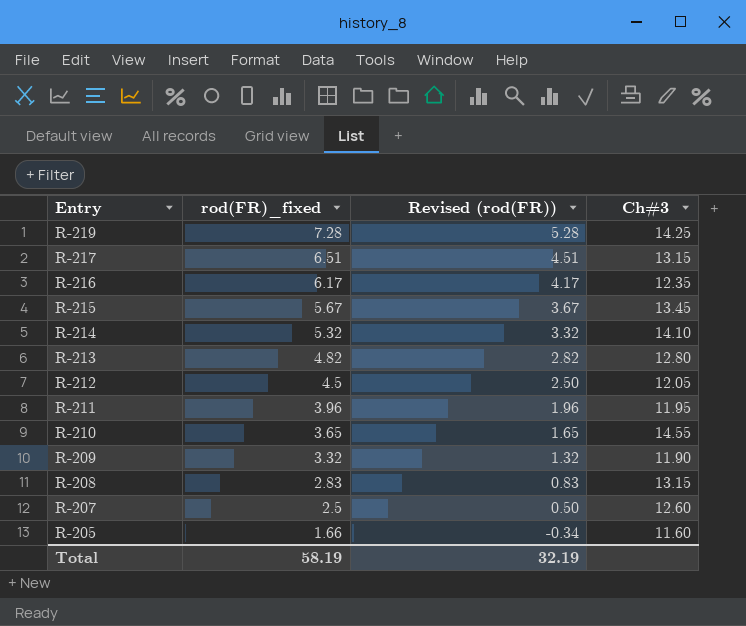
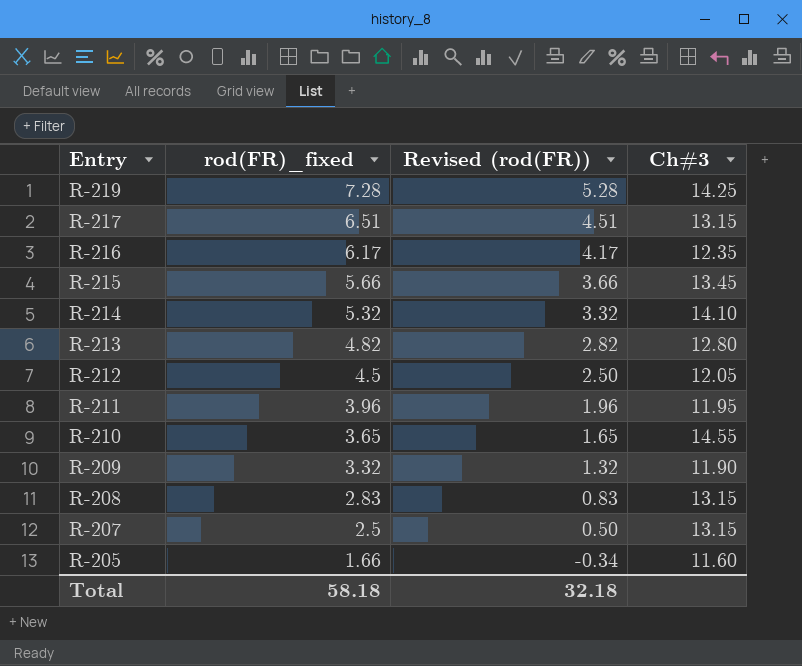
R-215 | rod(FR)_fixed: 5.67 -> 5.66
R-215 | Revised (rod(FR)): 3.67 -> 3.66
R-207 | Ch#3: 12.60 -> 13.15
Total | rod(FR)_fixed: 58.19 -> 58.18
Total | Revised (rod(FR)): 32.19 -> 32.18

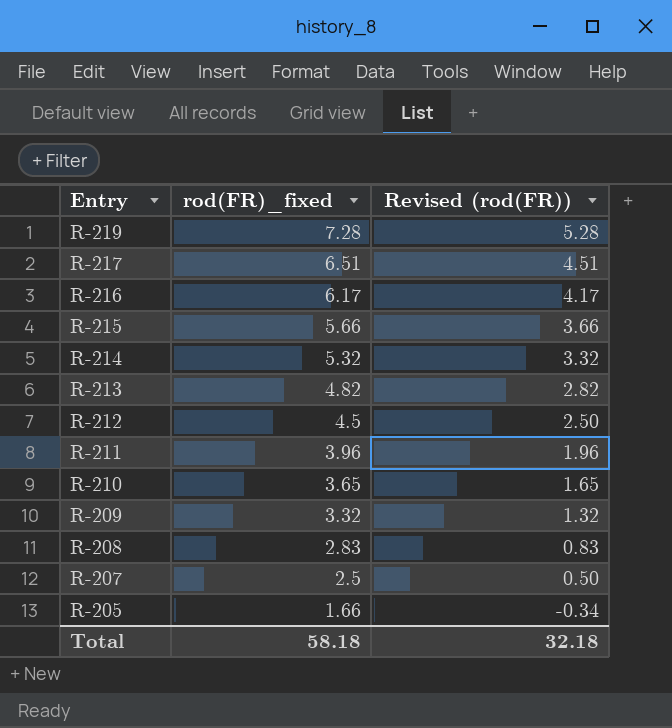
column Ch#3 | position: 4 -> none

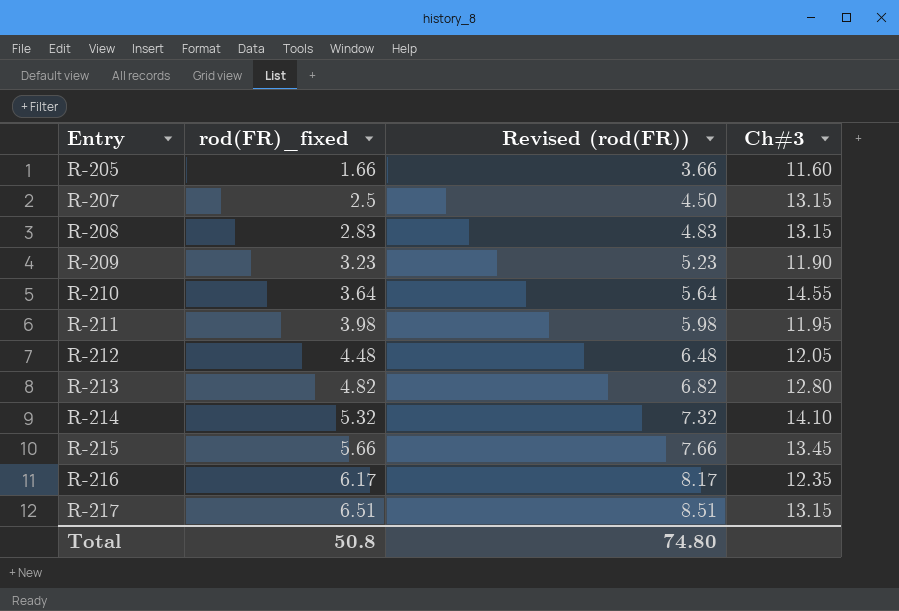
row order: Entry descending -> Entry ascending
column Revised (rod(FR)) | formula: [rod(FR)_fixed] - 2 -> [rod(FR)_fixed] + 2
column Ch#3 | position: none -> 4
row R-219: 7.28 | 5.28 -> none
R-209 | rod(FR)_fixed: 3.32 -> 3.23
R-210 | rod(FR)_fixed: 3.65 -> 3.64
R-211 | rod(FR)_fixed: 3.96 -> 3.98
R-212 | rod(FR)_fixed: 4.5 -> 4.48
Total | rod(FR)_fixed: 58.18 -> 50.8
Total | Revised (rod(FR)): 32.18 -> 74.80

